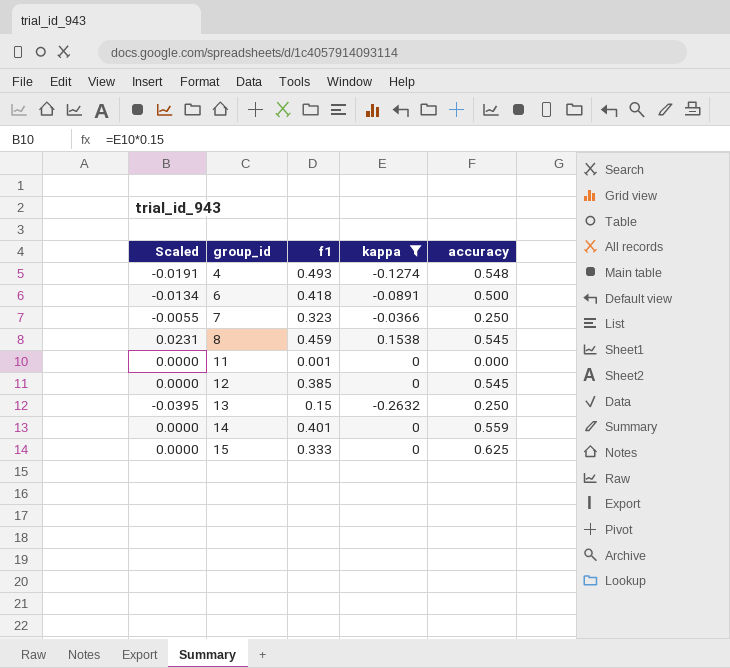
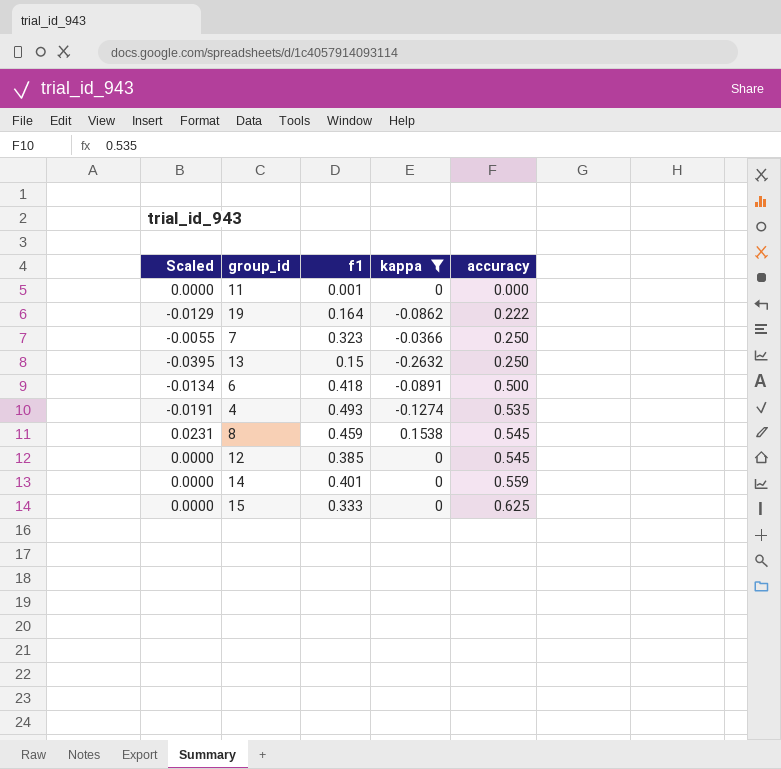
row order: group_id ascending -> accuracy ascending
row 19: none -> -0.0129 | 0.164 | -0.0862 | 0.222
4 | accuracy: 0.548 -> 0.535

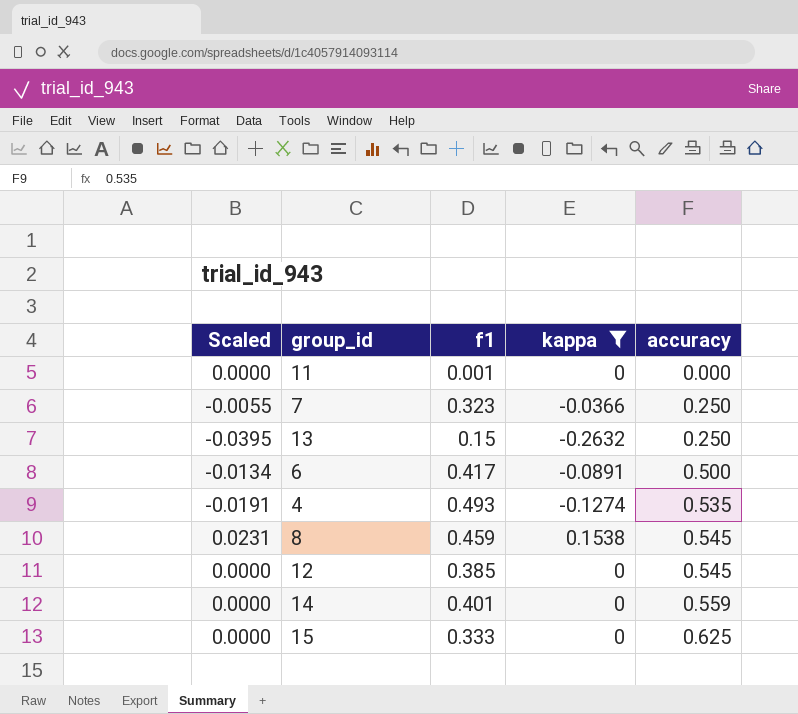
row 19: -0.0129 | 0.164 | -0.0862 | 0.222 -> none
6 | f1: 0.418 -> 0.417

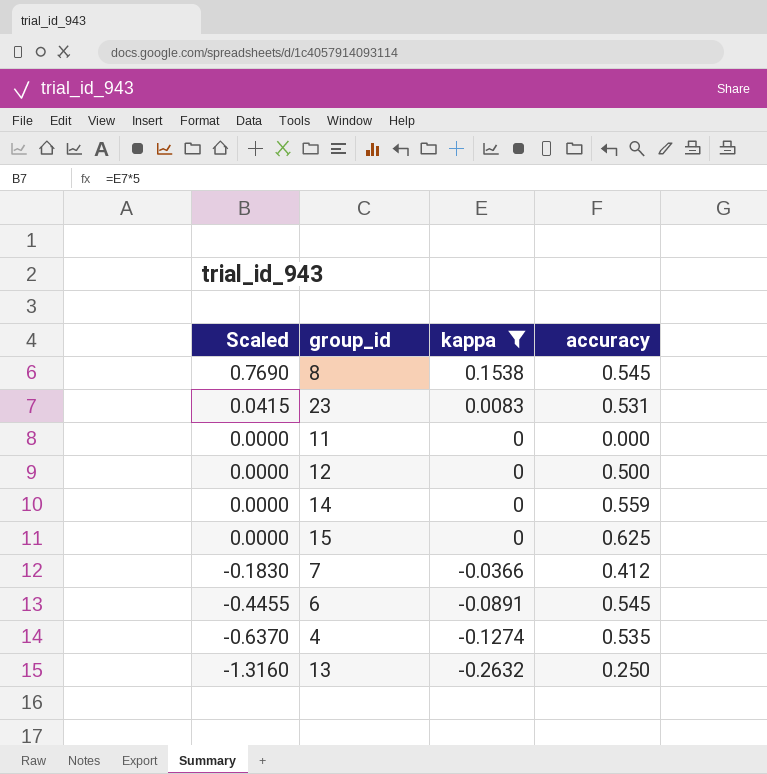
row order: accuracy ascending -> Scaled descending
column f1 | position: 3 -> none
column Scaled | formula: [kappa] * 0.15 -> [kappa] * 5
row 23: none -> 0.0415 | 0.0083 | 0.531
12 | accuracy: 0.545 -> 0.500
7 | accuracy: 0.250 -> 0.412
6 | accuracy: 0.500 -> 0.545

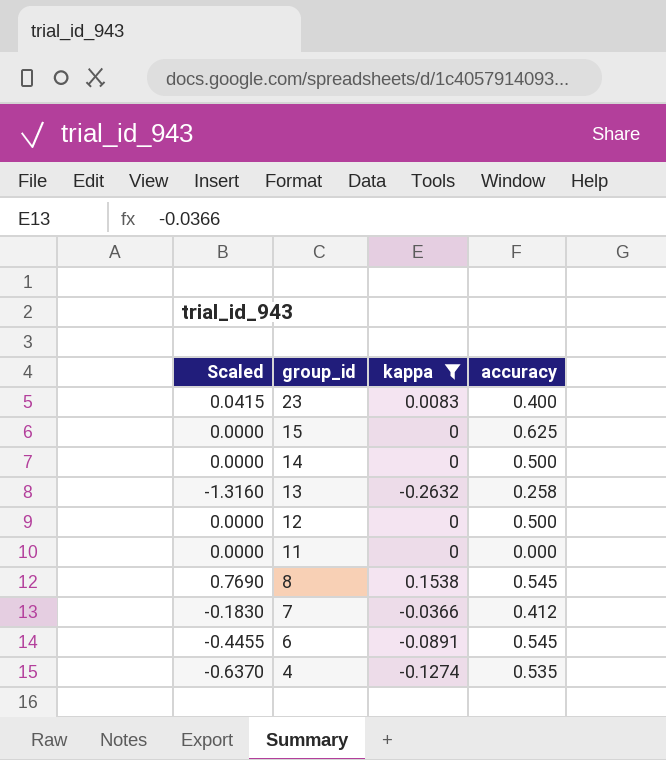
row order: Scaled descending -> group_id descending
23 | accuracy: 0.531 -> 0.400
14 | accuracy: 0.559 -> 0.500
13 | accuracy: 0.250 -> 0.258

